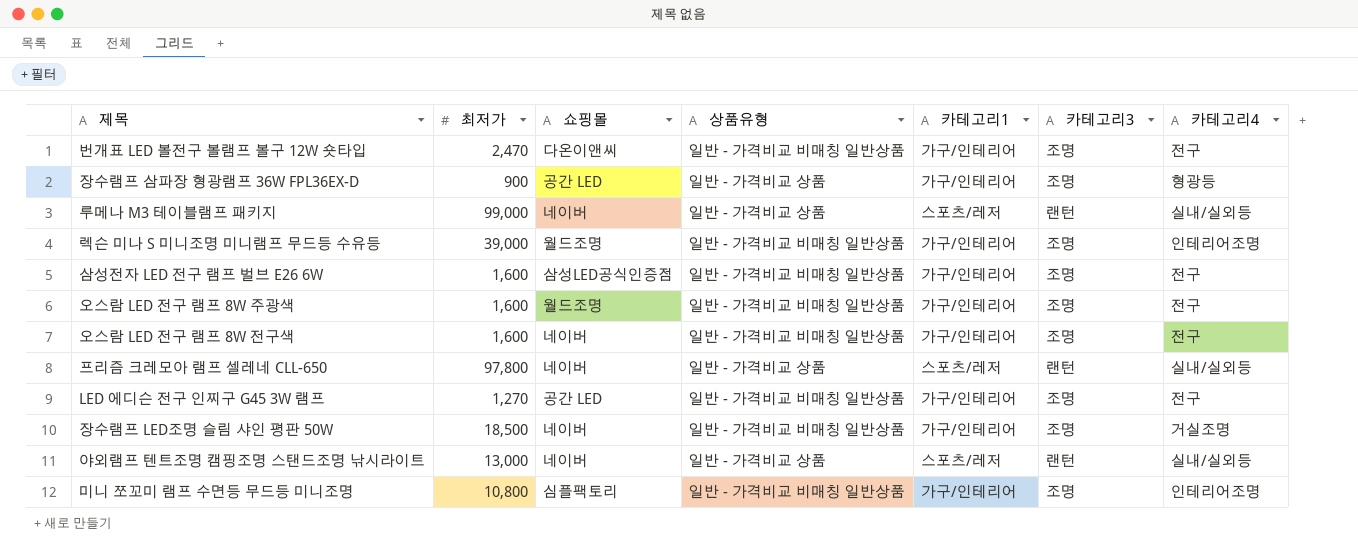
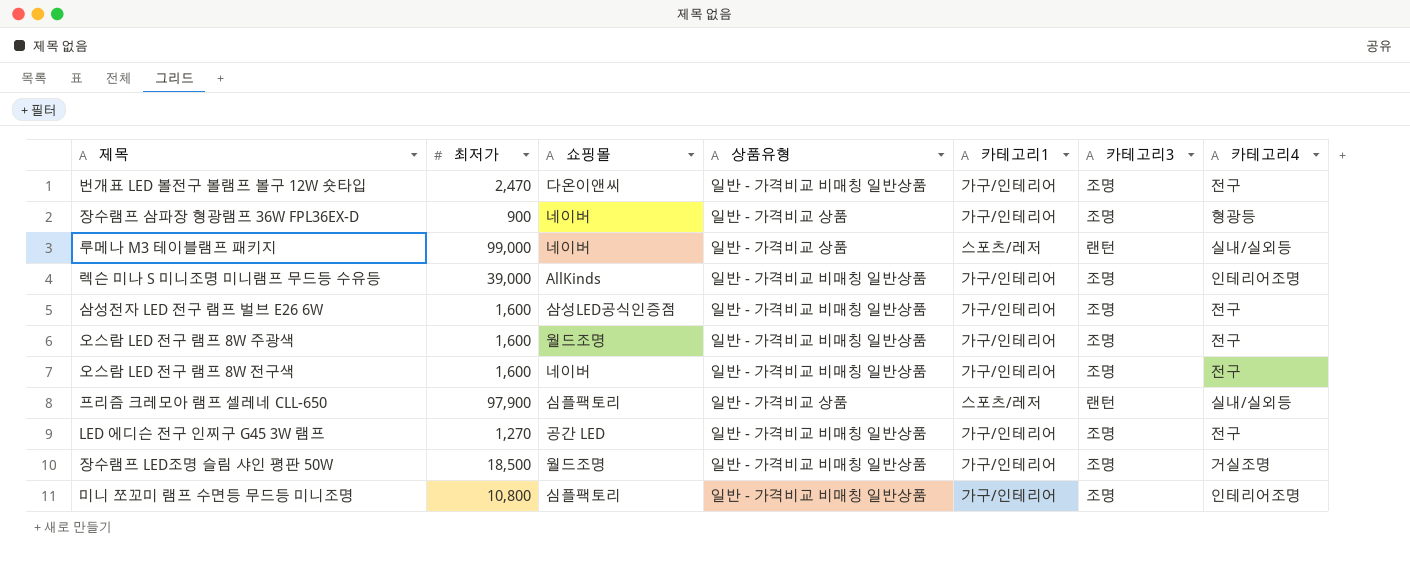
row 야외램프 텐트조명 캠핑조명 스탠드조명 낚시라이트: 13,000 | 네이버 | 일반 - 가격비교 상품 | 스포츠/레저 | 랜턴 | 실내/실외등 -> none
장수램프 삼파장 형광램프 36W FPL36EX-D | 쇼핑몰: 공간 LED -> 네이버
렉슨 미나 S 미니조명 미니램프 무드등 수유등 | 쇼핑몰: 월드조명 -> AllKinds
프리즘 크레모아 램프 셀레네 CLL-650 | 최저가: 97,800 -> 97,900
프리즘 크레모아 램프 셀레네 CLL-650 | 쇼핑몰: 네이버 -> 심플팩토리
장수램프 LED조명 슬림 샤인 평판 50W | 쇼핑몰: 네이버 -> 월드조명

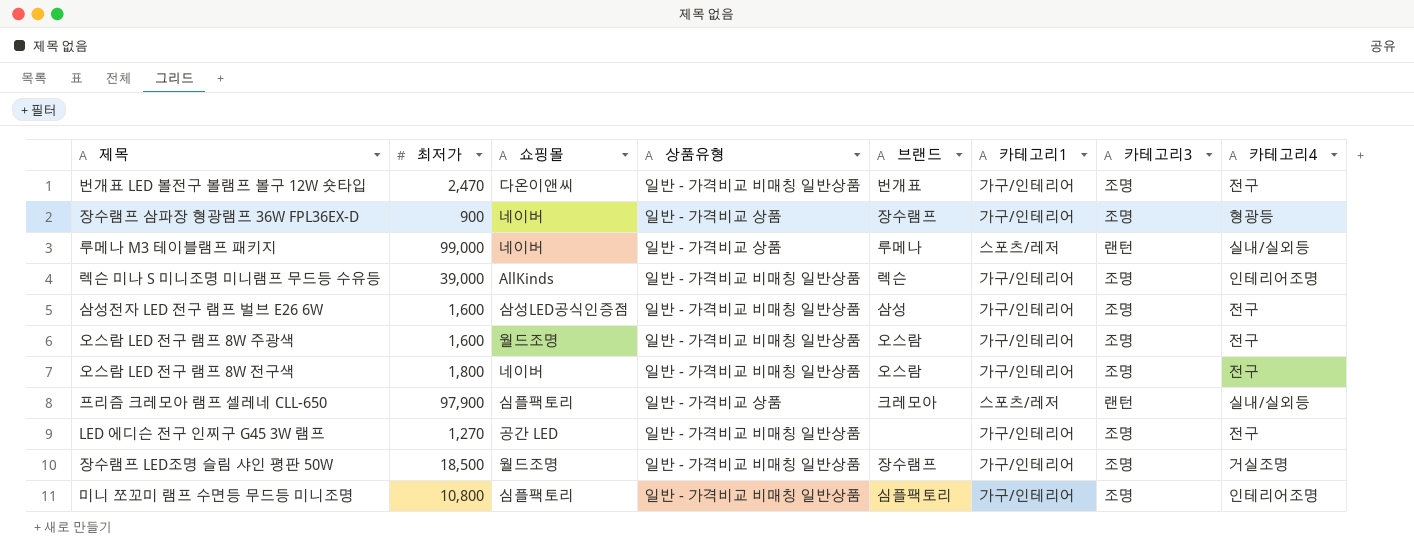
column 브랜드 | position: none -> 5
오스람 LED 전구 램프 8W 전구색 | 최저가: 1,600 -> 1,800

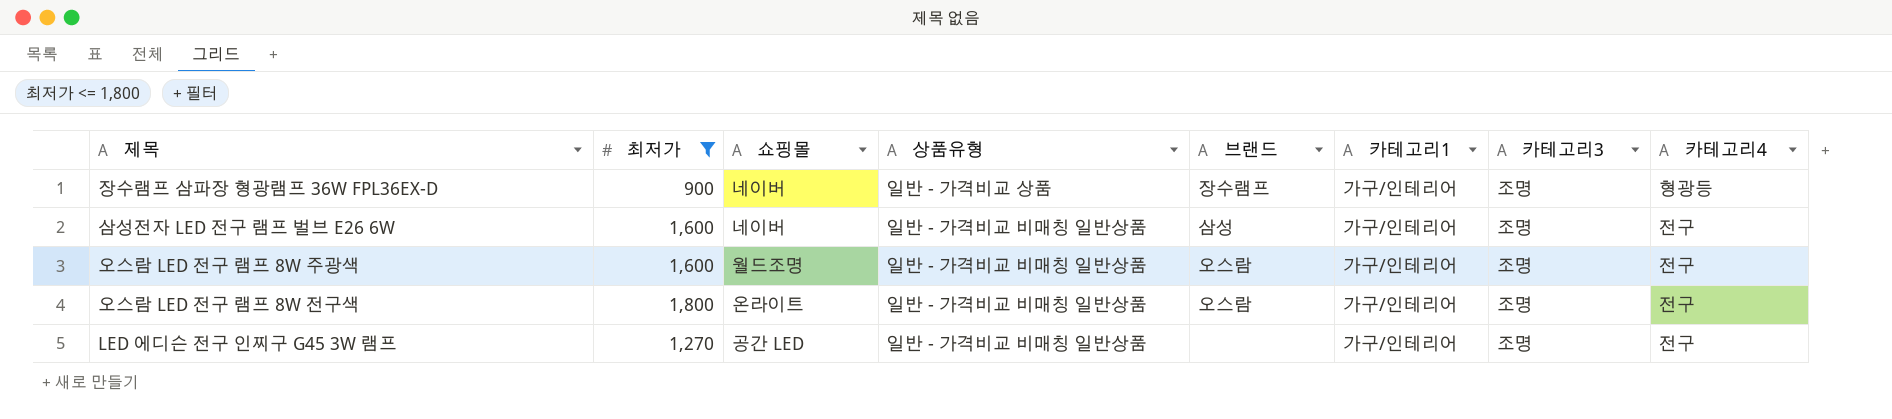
filter: none -> 최저가 <= 1,800
삼성전자 LED 전구 램프 벌브 E26 6W | 쇼핑몰: 삼성LED공식인증점 -> 네이버
오스람 LED 전구 램프 8W 전구색 | 쇼핑몰: 네이버 -> 온라이트

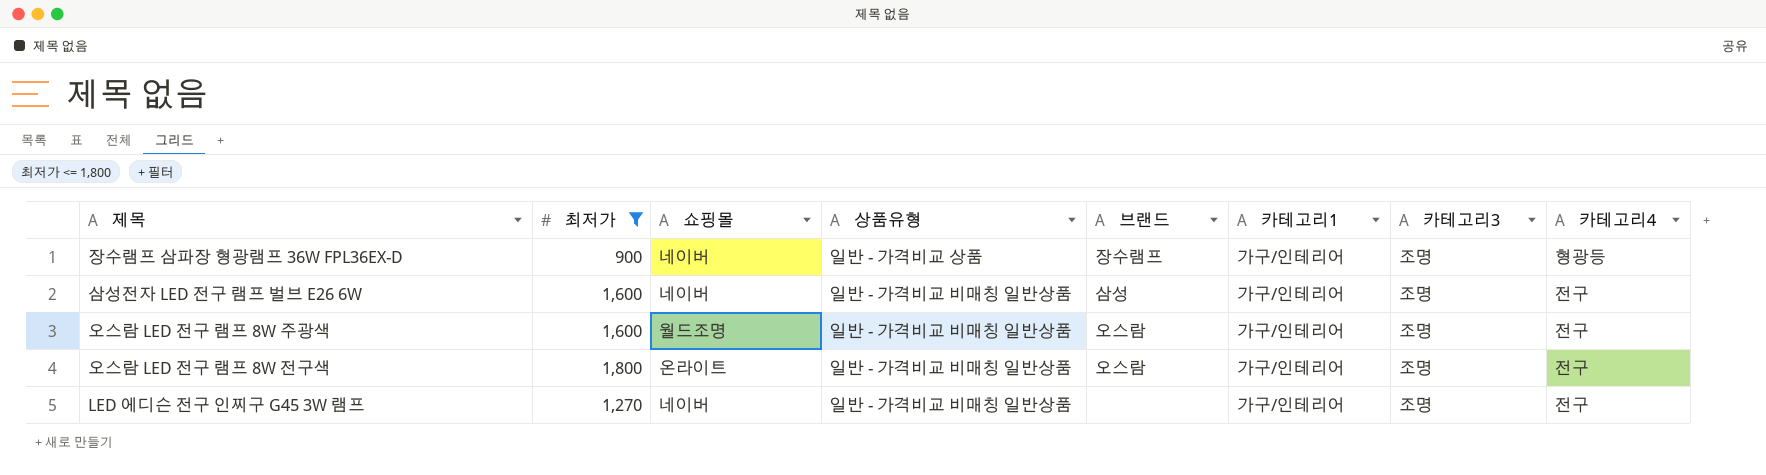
LED 에디슨 전구 인찌구 G45 3W 램프 | 쇼핑몰: 공간 LED -> 네이버

